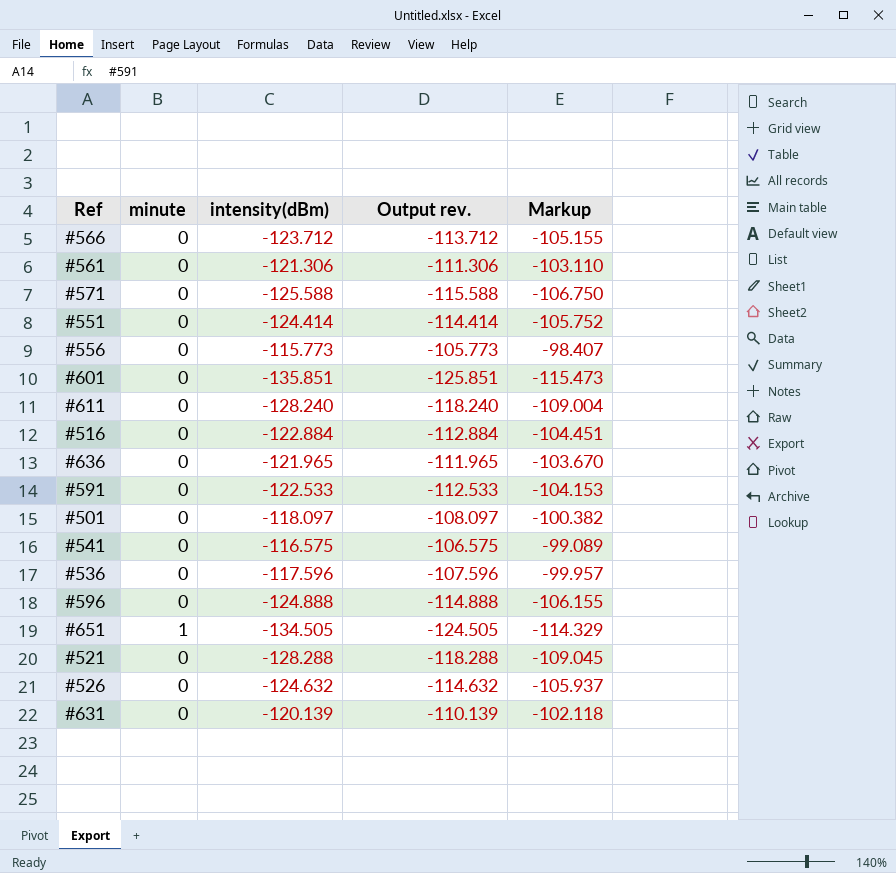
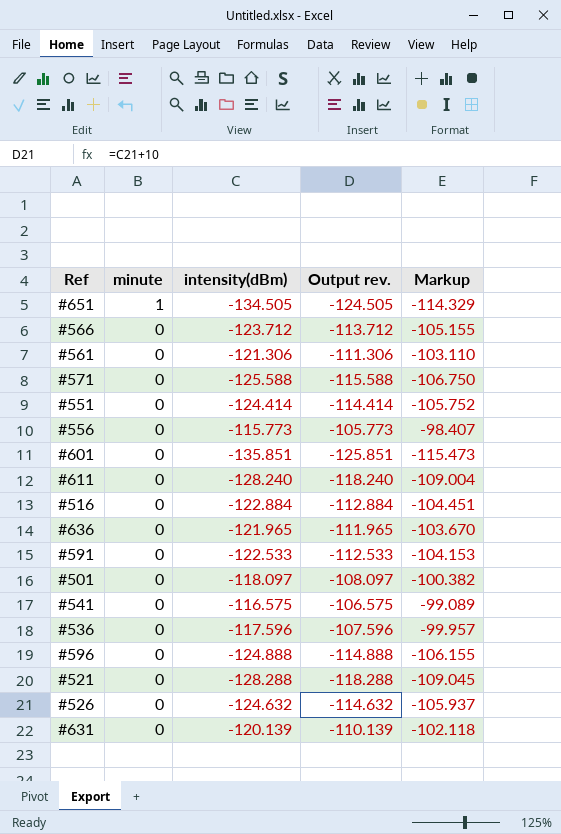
row order: none -> minute descending

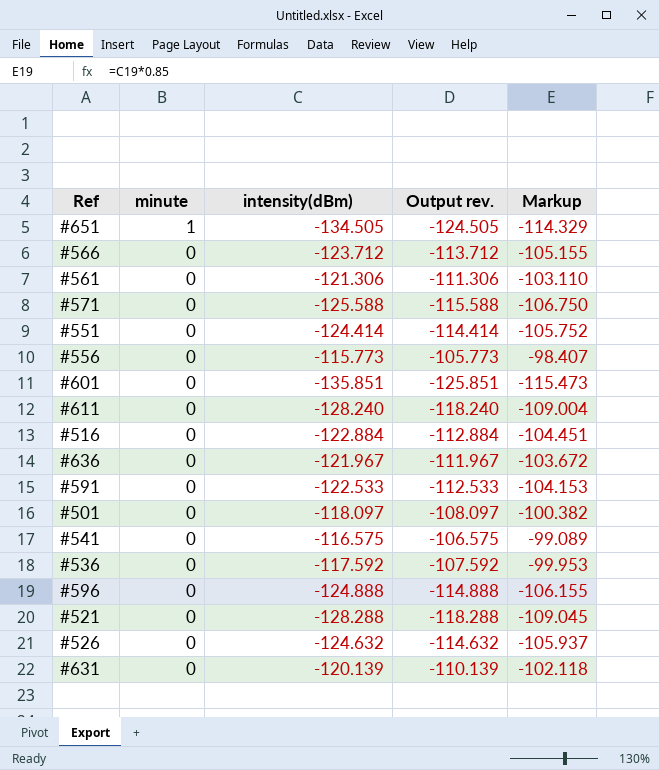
#636 | intensity(dBm): -121.965 -> -121.967
#636 | Output rev.: -111.965 -> -111.967
#636 | Markup: -103.670 -> -103.672
#536 | intensity(dBm): -117.596 -> -117.592
#536 | Output rev.: -107.596 -> -107.592
#536 | Markup: -99.957 -> -99.953

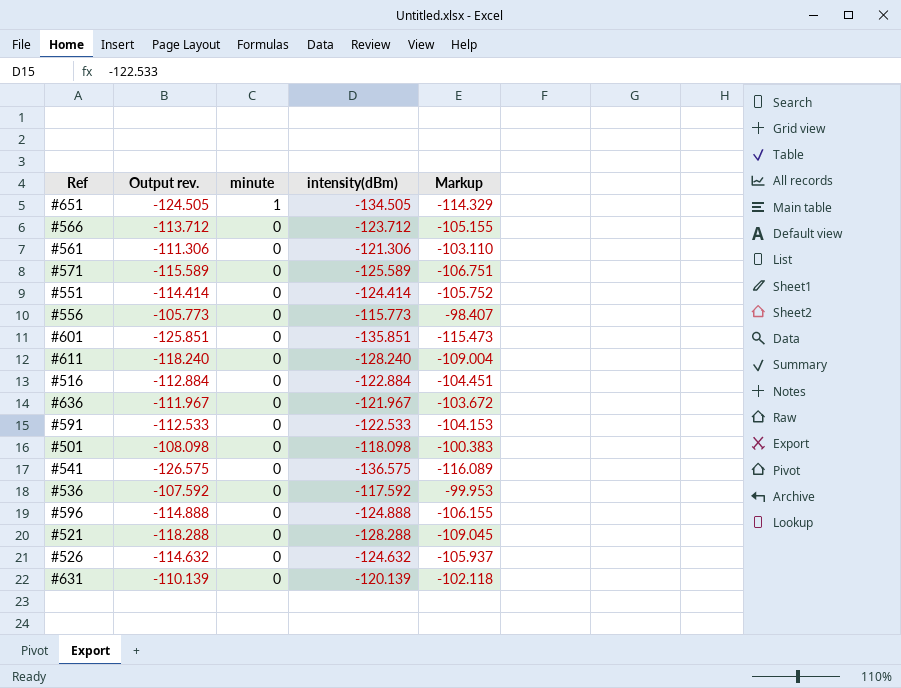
column Output rev. | position: 4 -> 2
#571 | Output rev.: -115.588 -> -115.589
#571 | intensity(dBm): -125.588 -> -125.589
#571 | Markup: -106.750 -> -106.751
#501 | Output rev.: -108.097 -> -108.098
#501 | intensity(dBm): -118.097 -> -118.098
#501 | Markup: -100.382 -> -100.383
#541 | Output rev.: -106.575 -> -126.575
#541 | intensity(dBm): -116.575 -> -136.575
#541 | Markup: -99.089 -> -116.089

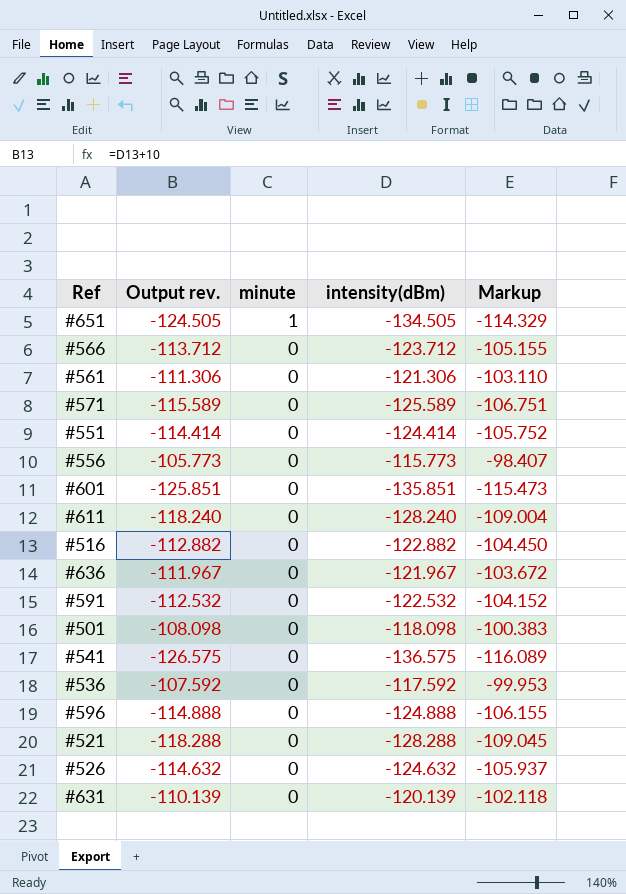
#516 | Output rev.: -112.884 -> -112.882
#516 | intensity(dBm): -122.884 -> -122.882
#516 | Markup: -104.451 -> -104.450
#591 | Output rev.: -112.533 -> -112.532
#591 | intensity(dBm): -122.533 -> -122.532
#591 | Markup: -104.153 -> -104.152

